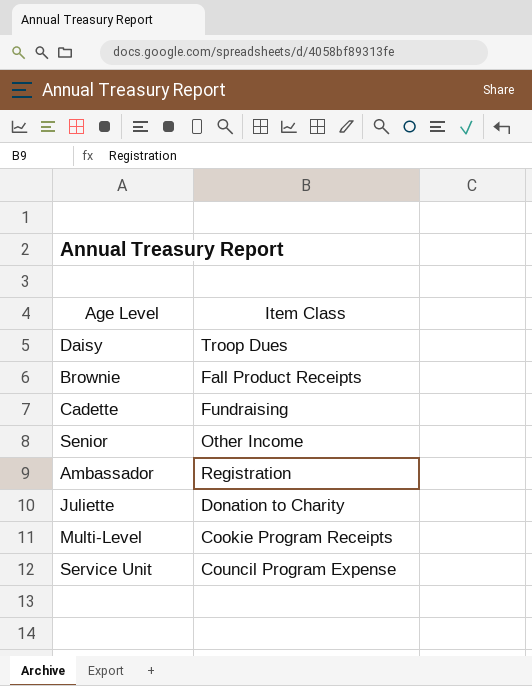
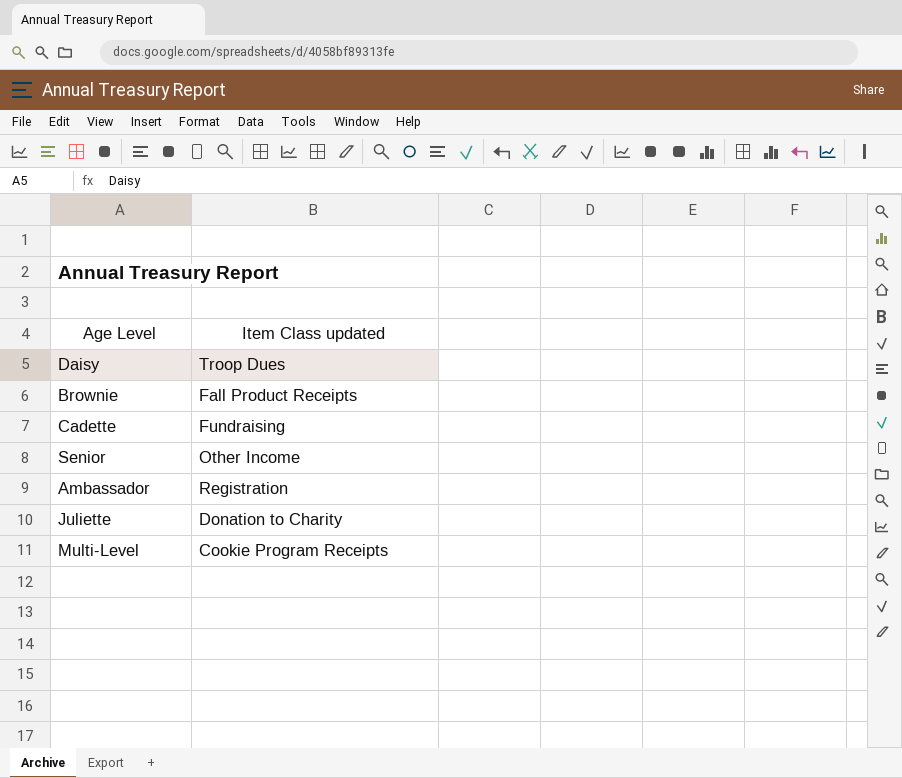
column name: Item Class -> Item Class updated
row Service Unit: Council Program Expense -> none

